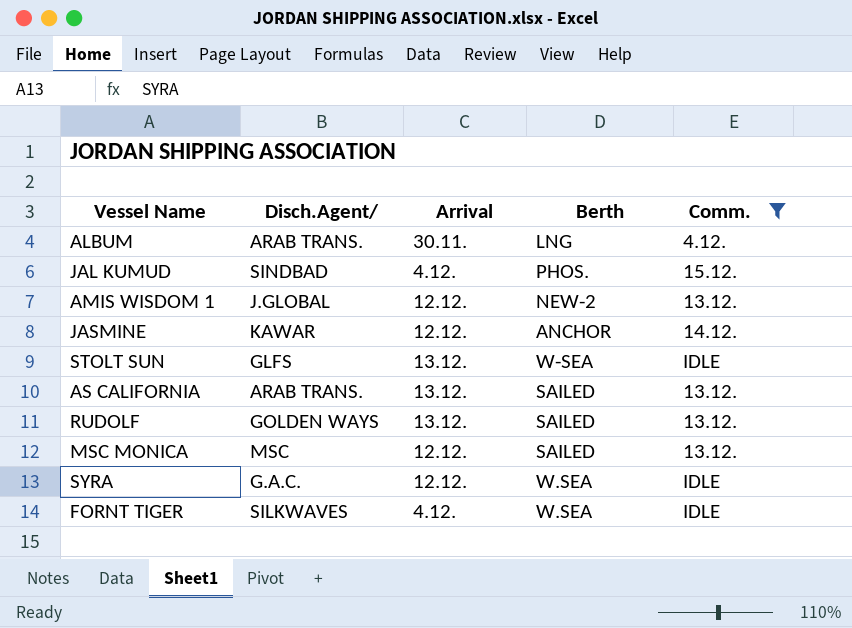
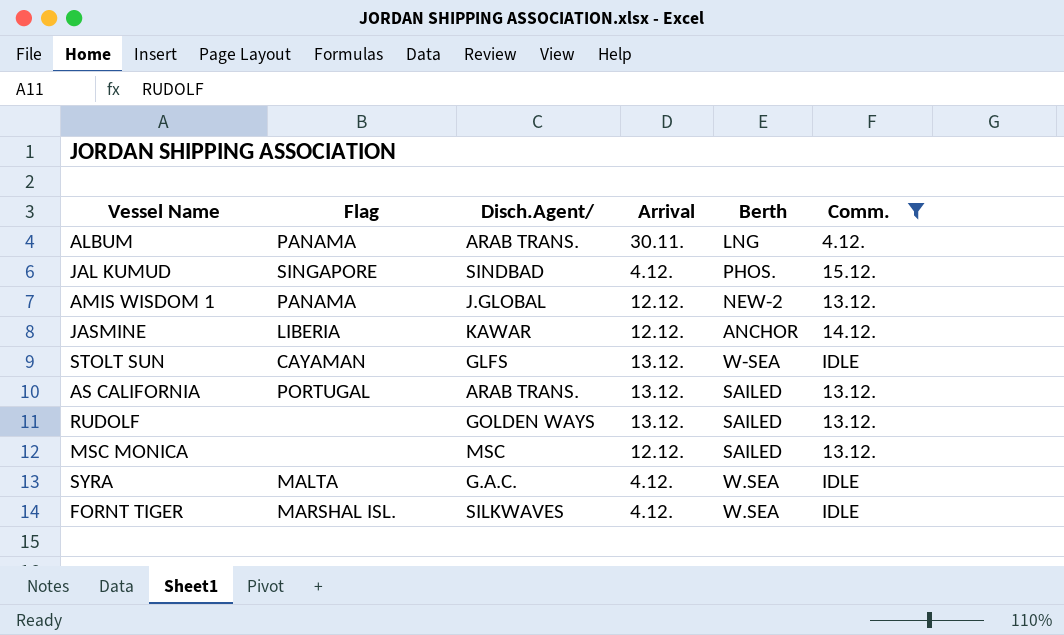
column Flag | position: none -> 2
SYRA | Arrival: 12.12. -> 4.12.

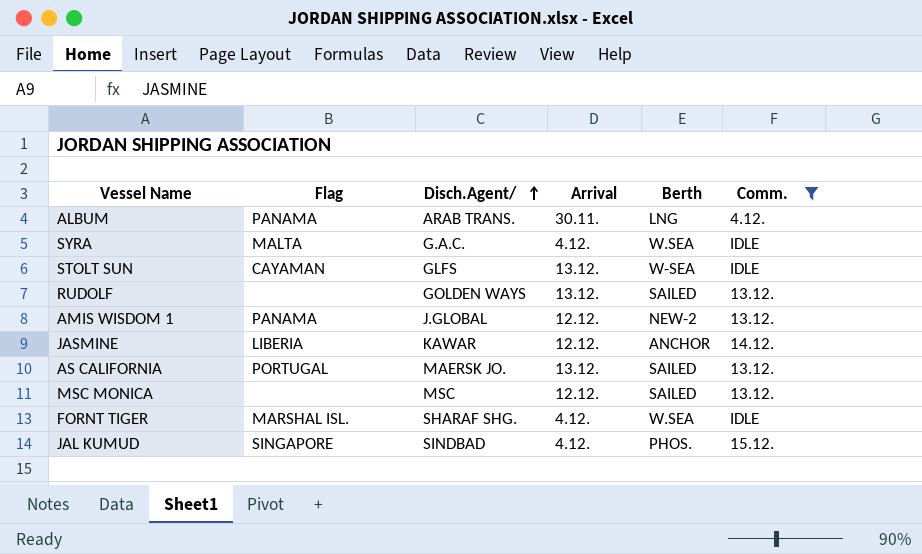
row order: none -> Disch.Agent/ ascending
AS CALIFORNIA | Disch.Agent/: ARAB TRANS. -> MAERSK JO.
FORNT TIGER | Disch.Agent/: SILKWAVES -> SHARAF SHG.

